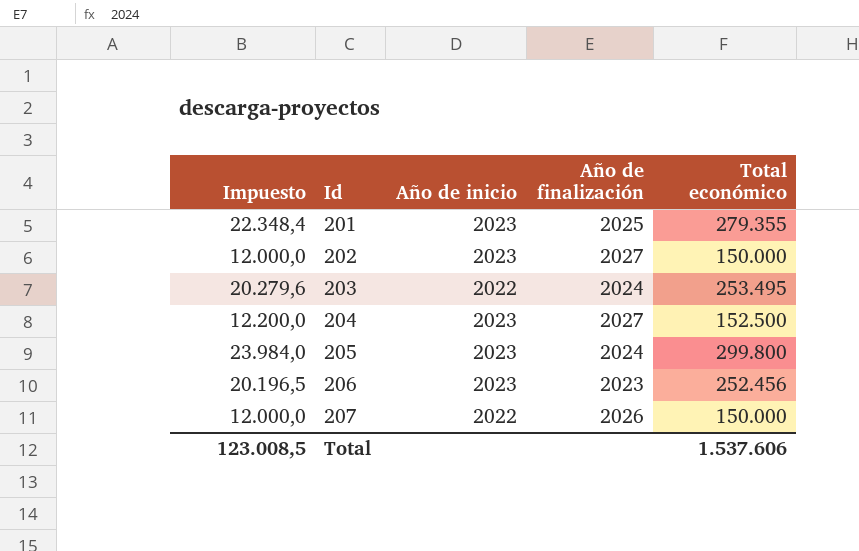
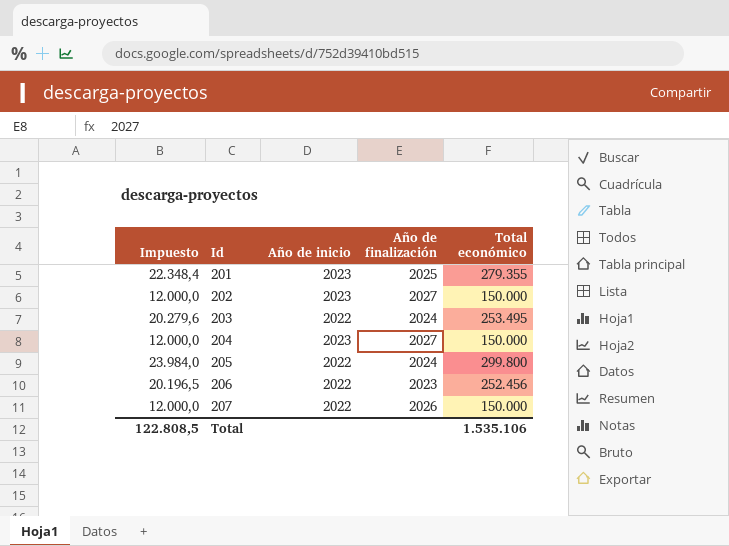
204 | Impuesto: 12.200,0 -> 12.000,0
204 | Total económico: 152.500 -> 150.000
205 | Año de inicio: 2023 -> 2022
206 | Año de inicio: 2023 -> 2022
Total | Impuesto: 123.008,5 -> 122.808,5
Total | Total económico: 1.537.606 -> 1.535.106

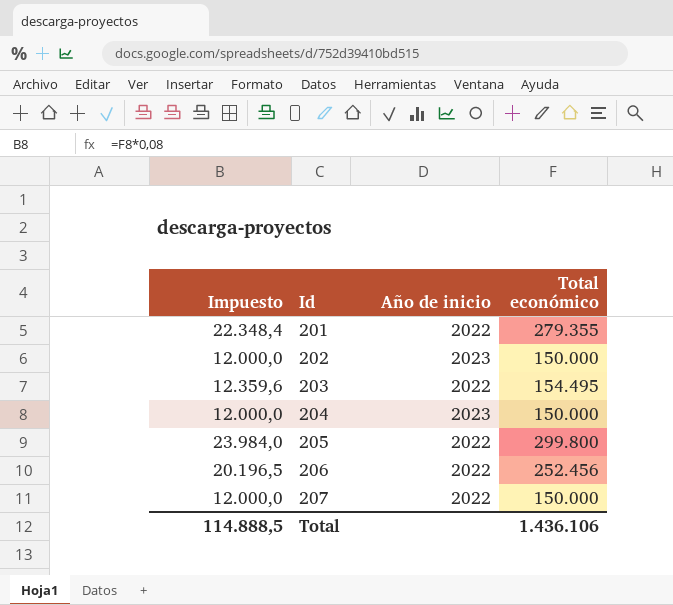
column Año de finalización | position: 4 -> none
201 | Año de inicio: 2023 -> 2022
203 | Impuesto: 20.279,6 -> 12.359,6
203 | Total económico: 253.495 -> 154.495
Total | Impuesto: 122.808,5 -> 114.888,5
Total | Total económico: 1.535.106 -> 1.436.106

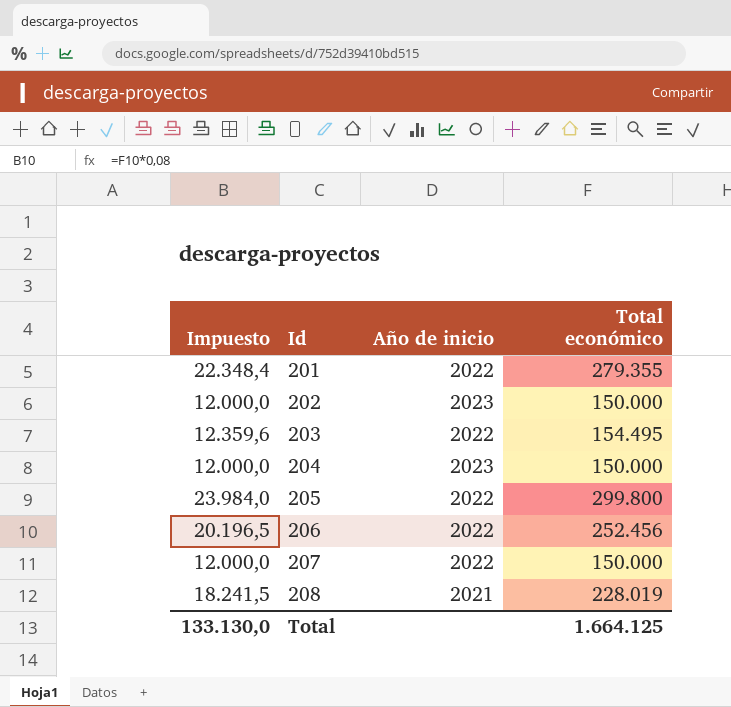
row 208: none -> 18.241,5 | 2021 | 228.019
Total | Impuesto: 114.888,5 -> 133.130,0
Total | Total económico: 1.436.106 -> 1.664.125

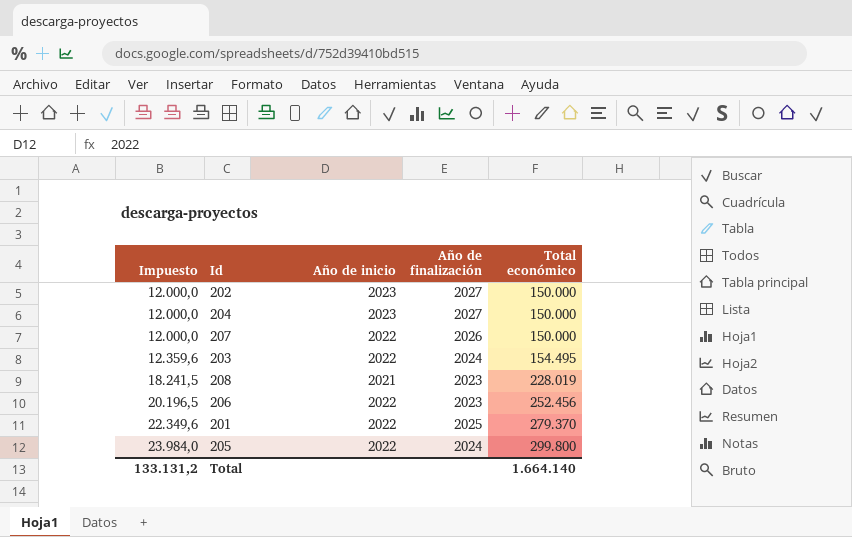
row order: Id ascending -> Impuesto ascending
column Año de finalización | position: none -> 4
201 | Impuesto: 22.348,4 -> 22.349,6
201 | Total económico: 279.355 -> 279.370
Total | Impuesto: 133.130,0 -> 133.131,2
Total | Total económico: 1.664.125 -> 1.664.140

